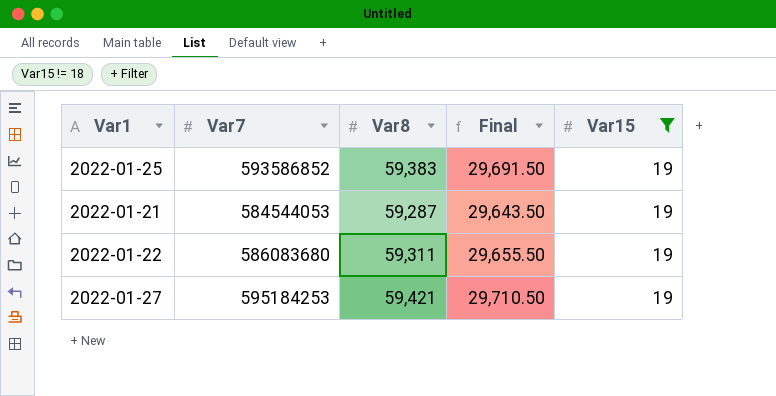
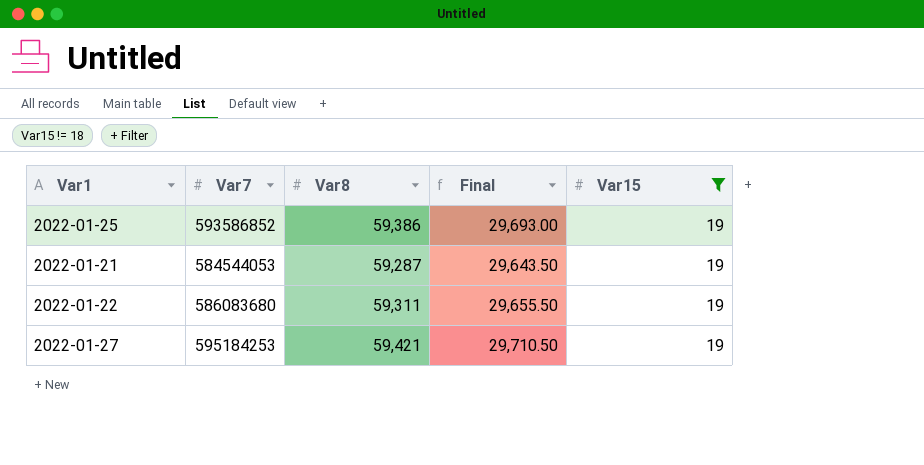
2022-01-25 | Var8: 59,383 -> 59,386
2022-01-25 | Final: 29,691.50 -> 29,693.00

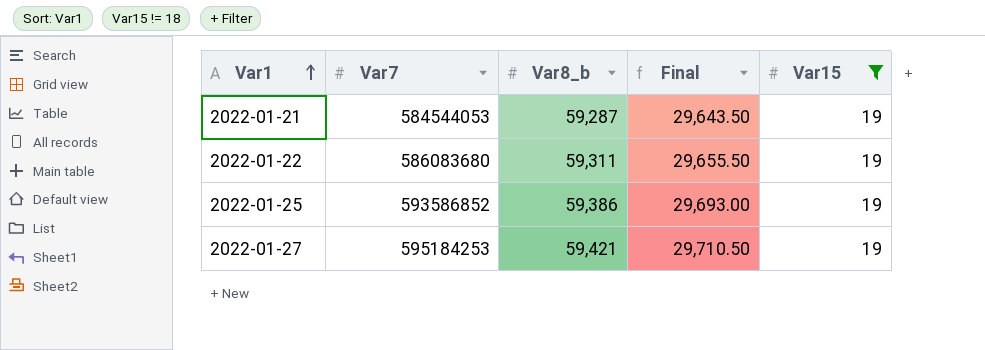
row order: none -> Var1 ascending
column name: Var8 -> Var8_b

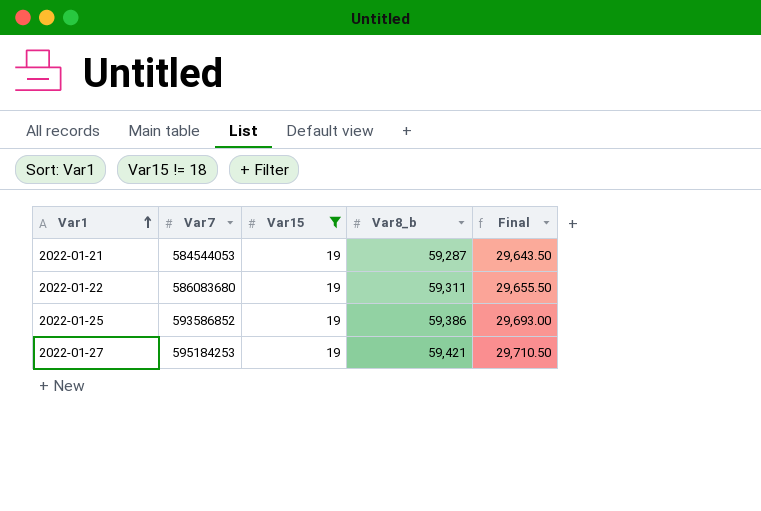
column Var15 | position: 5 -> 3

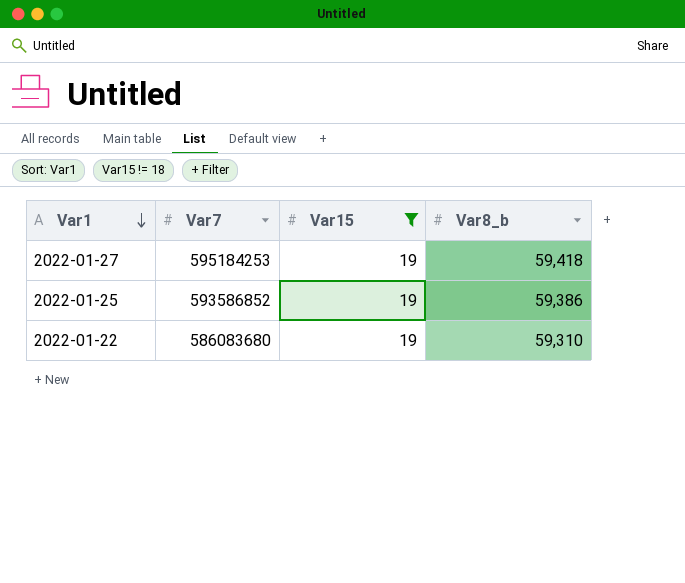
row order: Var1 ascending -> Var1 descending
column Final | formula: [Var8_b] * 0.5 -> none
row 2022-01-21: 584544053 | 19 | 59,287 | 29,643.50 -> none
2022-01-27 | Var8_b: 59,421 -> 59,418
2022-01-22 | Var8_b: 59,311 -> 59,310

